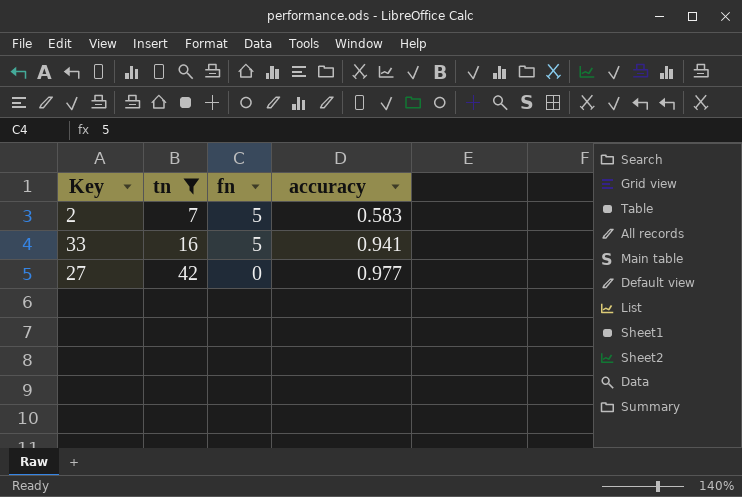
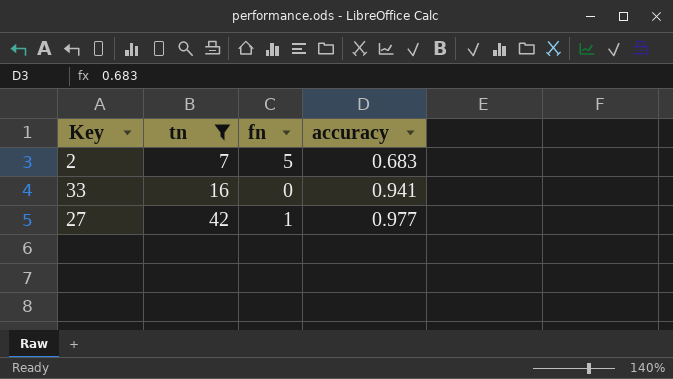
2 | accuracy: 0.583 -> 0.683
33 | fn: 5 -> 0
27 | fn: 0 -> 1

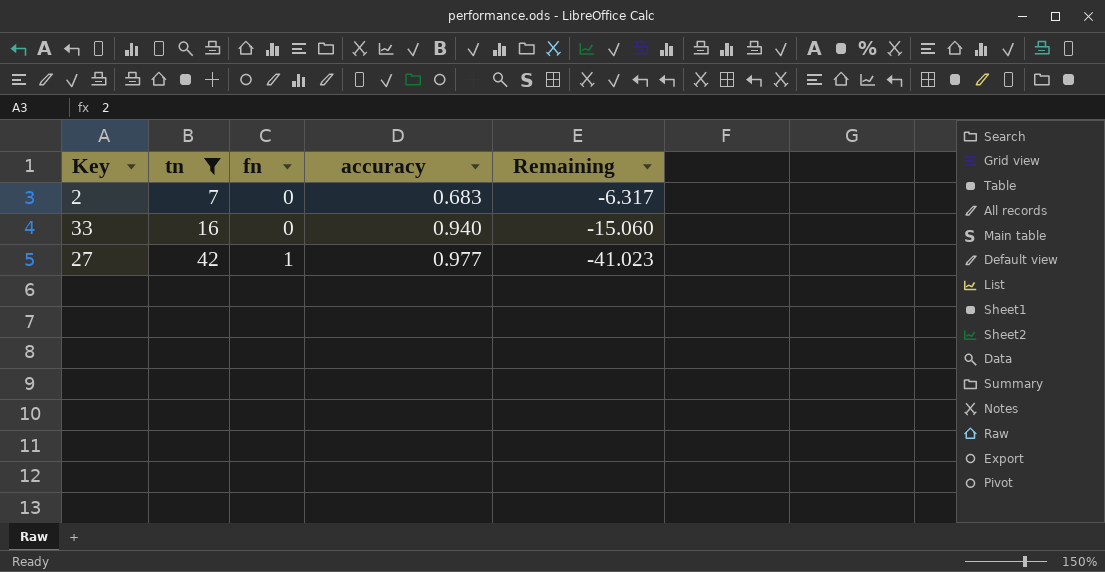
column Remaining | formula: none -> [accuracy] - [tn]
2 | fn: 5 -> 0
33 | accuracy: 0.941 -> 0.940

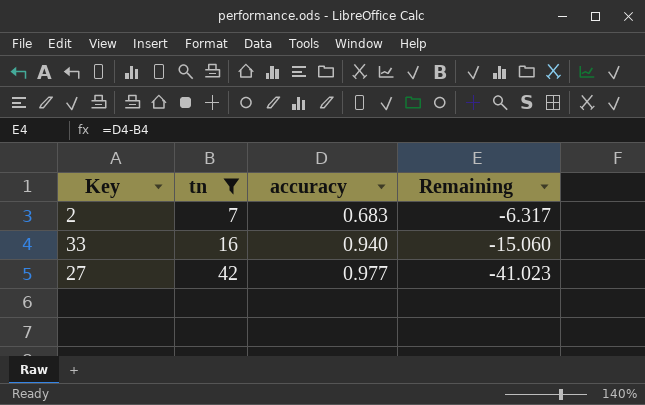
column fn | position: 3 -> none

